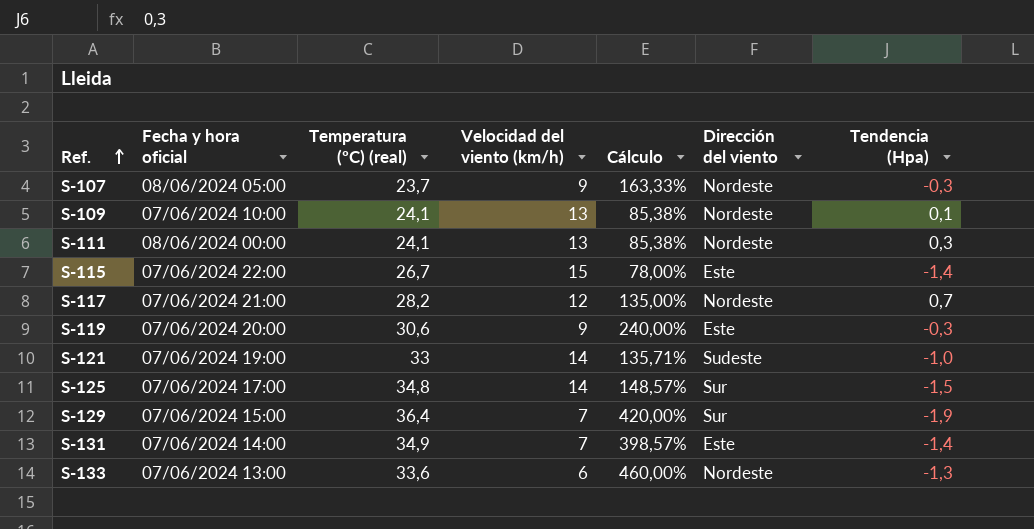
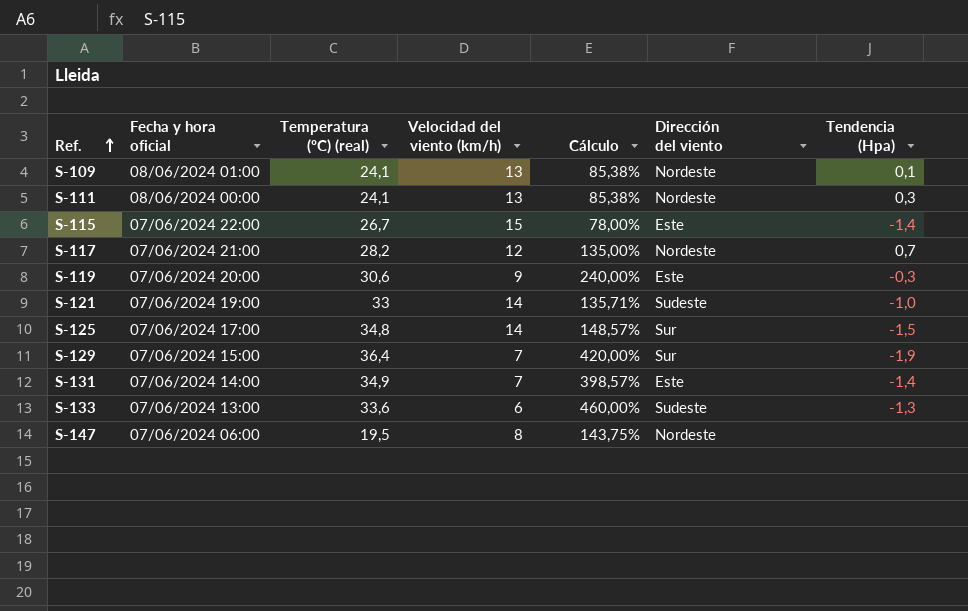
row S-107: 08/06/2024 05:00 | 23,7 | 9 | 163,33% | Nordeste | -0,3 -> none
S-109 | Fecha y hora oficial: 07/06/2024 10:00 -> 08/06/2024 01:00
S-133 | Dirección del viento: Nordeste -> Sudeste
row S-147: none -> 07/06/2024 06:00 | 19,5 | 8 | 143,75% | Nordeste | none

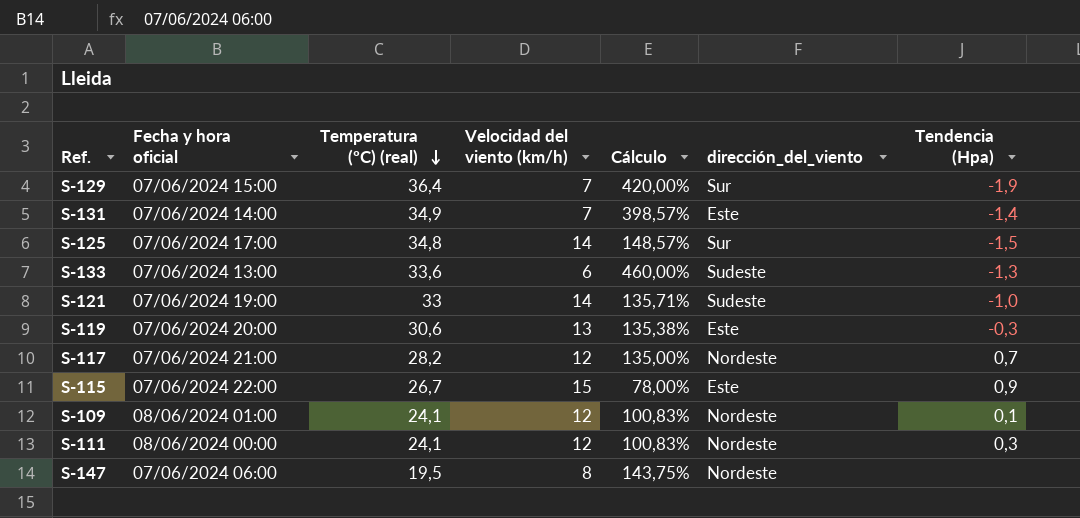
row order: Ref. ascending -> Temperatura (ºC) (real) descending
column name: Dirección del viento -> dirección_del_viento
S-119 | Velocidad del viento (km/h): 9 -> 13
S-119 | Cálculo: 240,00% -> 135,38%
S-115 | Tendencia (Hpa): -1,4 -> 0,9
S-109 | Velocidad del viento (km/h): 13 -> 12
S-109 | Cálculo: 85,38% -> 100,83%
S-111 | Velocidad del viento (km/h): 13 -> 12
S-111 | Cálculo: 85,38% -> 100,83%

